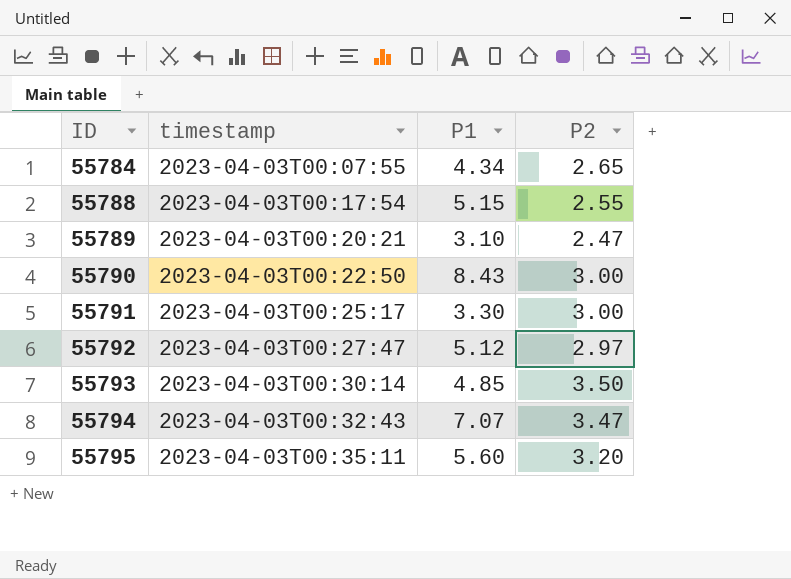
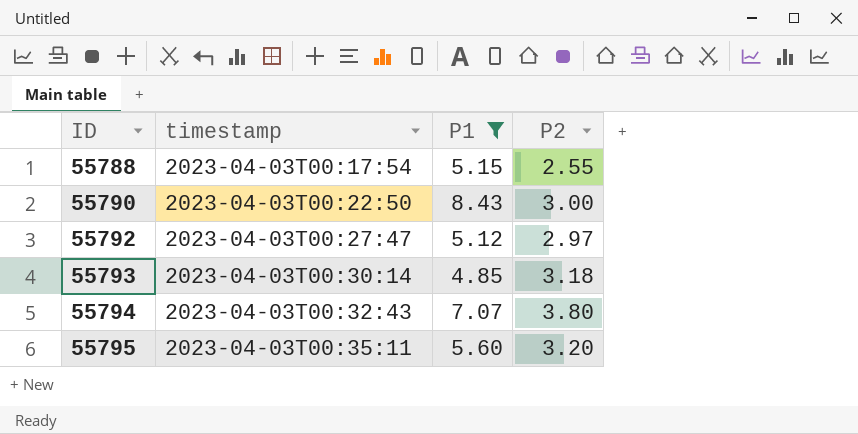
filter: none -> P1 >= 4.85
55793 | P2: 3.50 -> 3.18
55794 | P2: 3.47 -> 3.80

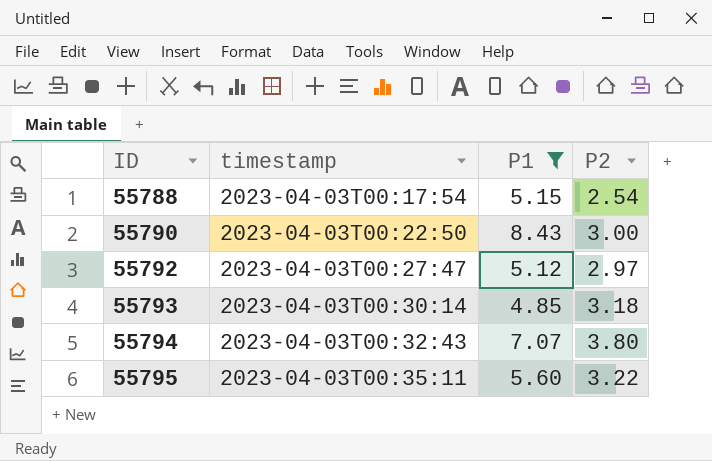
55788 | P2: 2.55 -> 2.54
55795 | P2: 3.20 -> 3.22

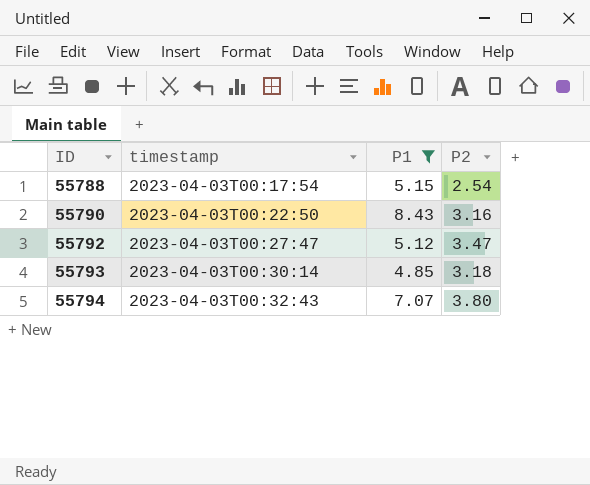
row 55795: 2023-04-03T00:35:11 | 5.60 | 3.22 -> none
55790 | P2: 3.00 -> 3.16
55792 | P2: 2.97 -> 3.47

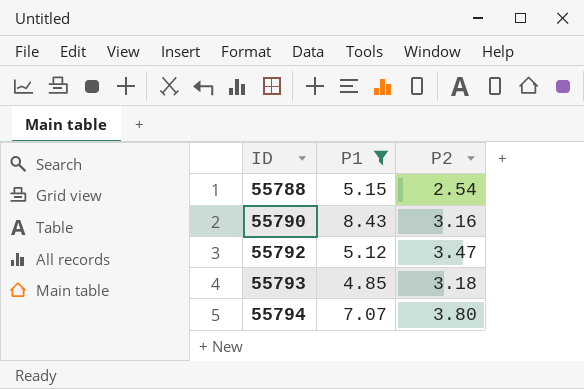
column timestamp | position: 2 -> none

